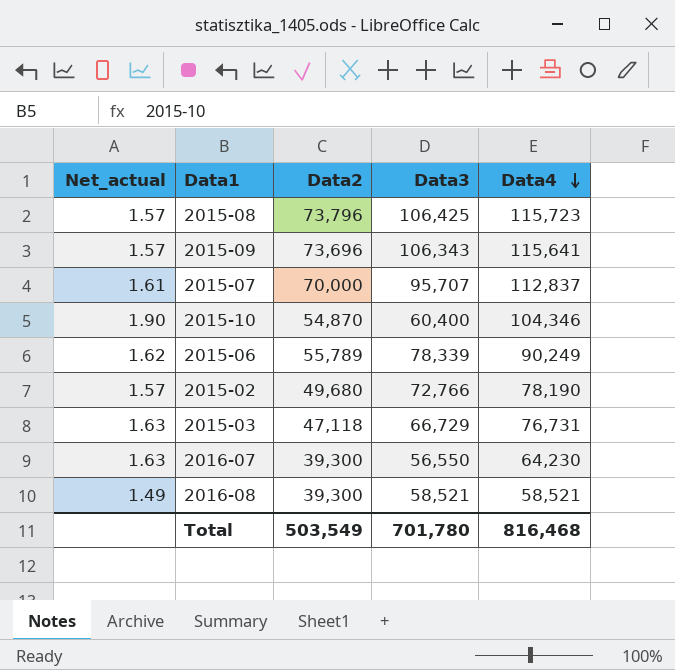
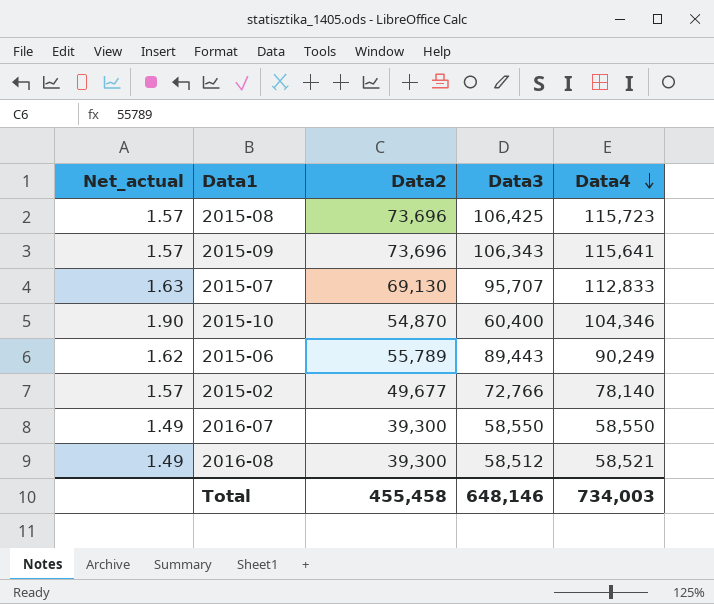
row 2015-03: 1.63 | 47,118 | 66,729 | 76,731 -> none
2015-08 | Data2: 73,796 -> 73,696
2015-07 | Net_actual: 1.61 -> 1.63
2015-07 | Data2: 70,000 -> 69,130
2015-07 | Data4: 112,837 -> 112,833
2015-06 | Data3: 78,339 -> 89,443
2015-02 | Data2: 49,680 -> 49,677
2015-02 | Data4: 78,190 -> 78,140
2016-07 | Net_actual: 1.63 -> 1.49
2016-07 | Data3: 56,550 -> 58,550
2016-07 | Data4: 64,230 -> 58,550
2016-08 | Data3: 58,521 -> 58,512
Total | Data2: 503,549 -> 455,458
Total | Data3: 701,780 -> 648,146
Total | Data4: 816,468 -> 734,003

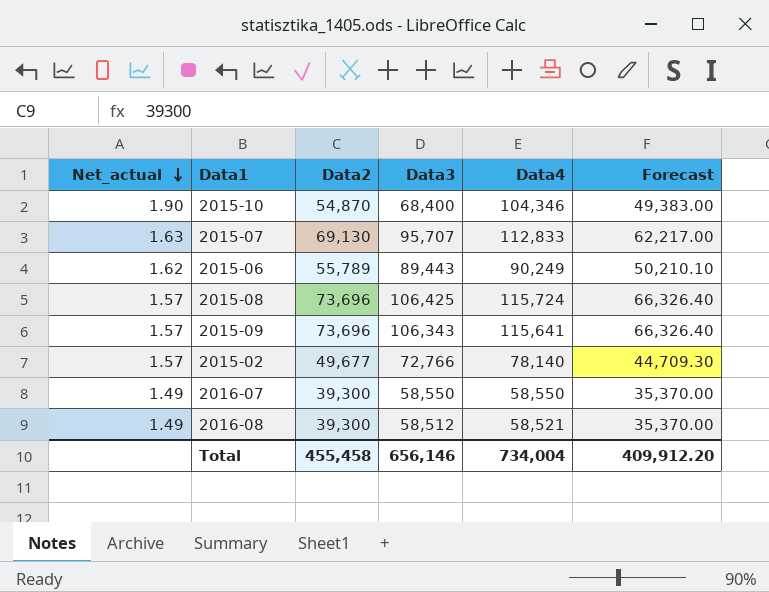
row order: Data4 descending -> Net_actual descending
column Forecast | formula: none -> [Data2] * 0.9
2015-10 | Data3: 60,400 -> 68,400
2015-08 | Data4: 115,723 -> 115,724
Total | Data3: 648,146 -> 656,146
Total | Data4: 734,003 -> 734,004

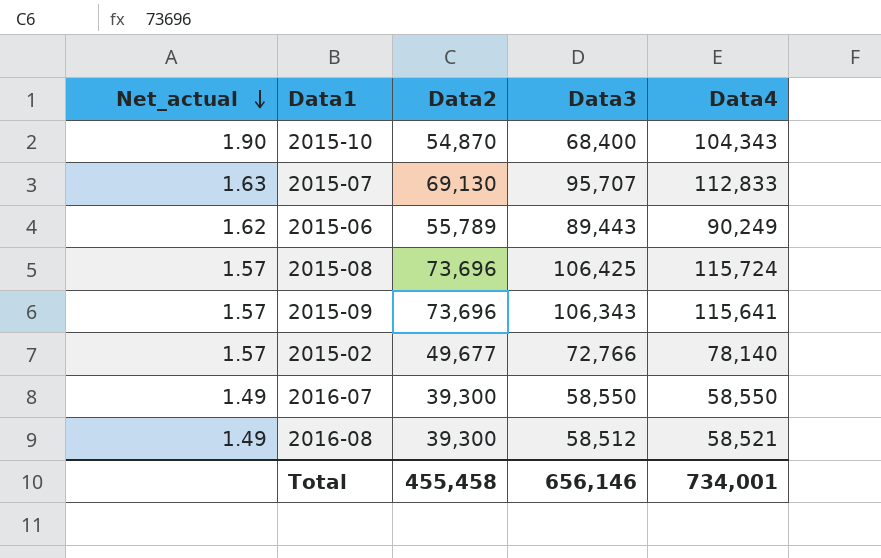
column Forecast | formula: [Data2] * 0.9 -> none
2015-10 | Data4: 104,346 -> 104,343
Total | Data4: 734,004 -> 734,001

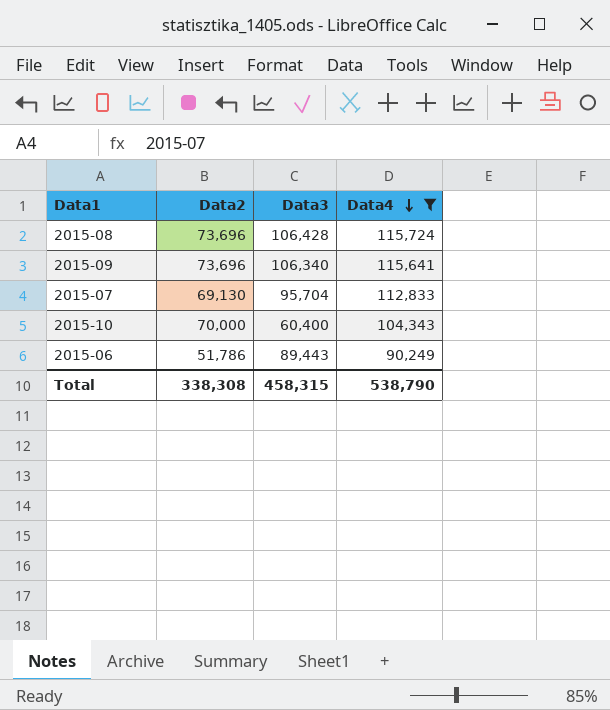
filter: none -> Data4 >= 90,249
row order: Net_actual descending -> Data4 descending
column Net_actual | formula: [Data4] / [Data2] -> none
2015-08 | Data3: 106,425 -> 106,428
2015-09 | Data3: 106,343 -> 106,340
2015-07 | Data3: 95,707 -> 95,704
2015-10 | Data2: 54,870 -> 70,000
2015-10 | Data3: 68,400 -> 60,400
2015-06 | Data2: 55,789 -> 51,786
Total | Data2: 455,458 -> 338,308
Total | Data3: 656,146 -> 458,315
Total | Data4: 734,001 -> 538,790

